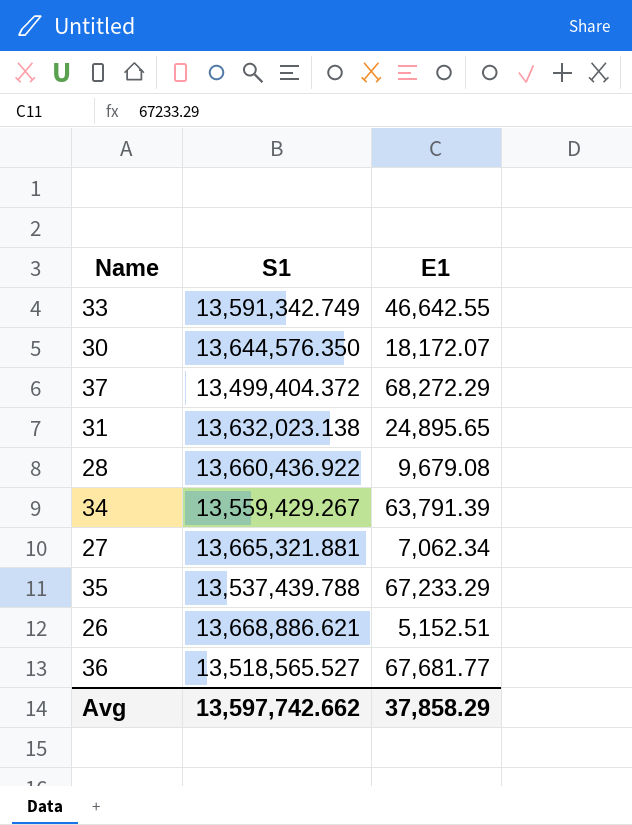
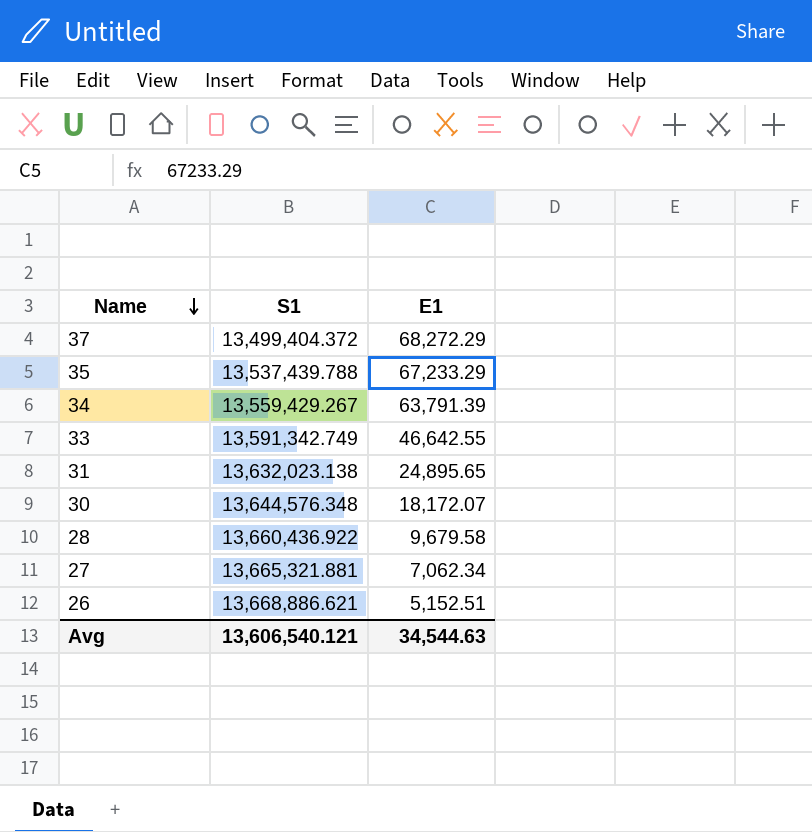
row order: none -> Name descending
row 36: 13,518,565.527 | 67,681.77 -> none
30 | S1: 13,644,576.350 -> 13,644,576.348
28 | E1: 9,679.08 -> 9,679.58
Avg | S1: 13,597,742.662 -> 13,606,540.121
Avg | E1: 37,858.29 -> 34,544.63

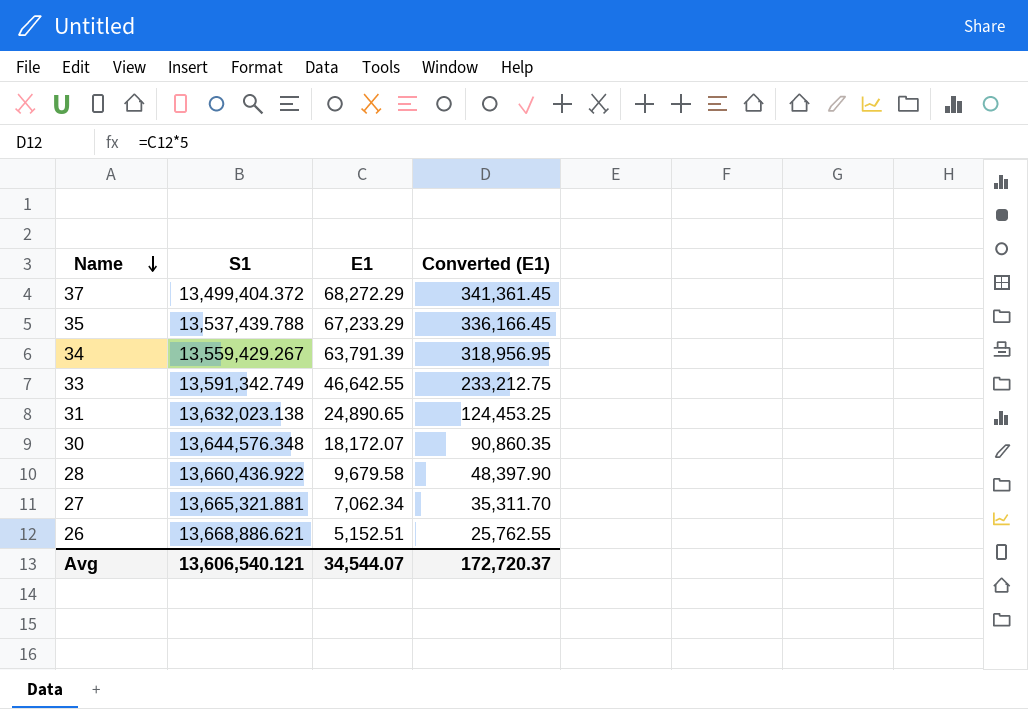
column Converted (E1) | formula: none -> [E1] * 5
31 | E1: 24,895.65 -> 24,890.65
Avg | E1: 34,544.63 -> 34,544.07

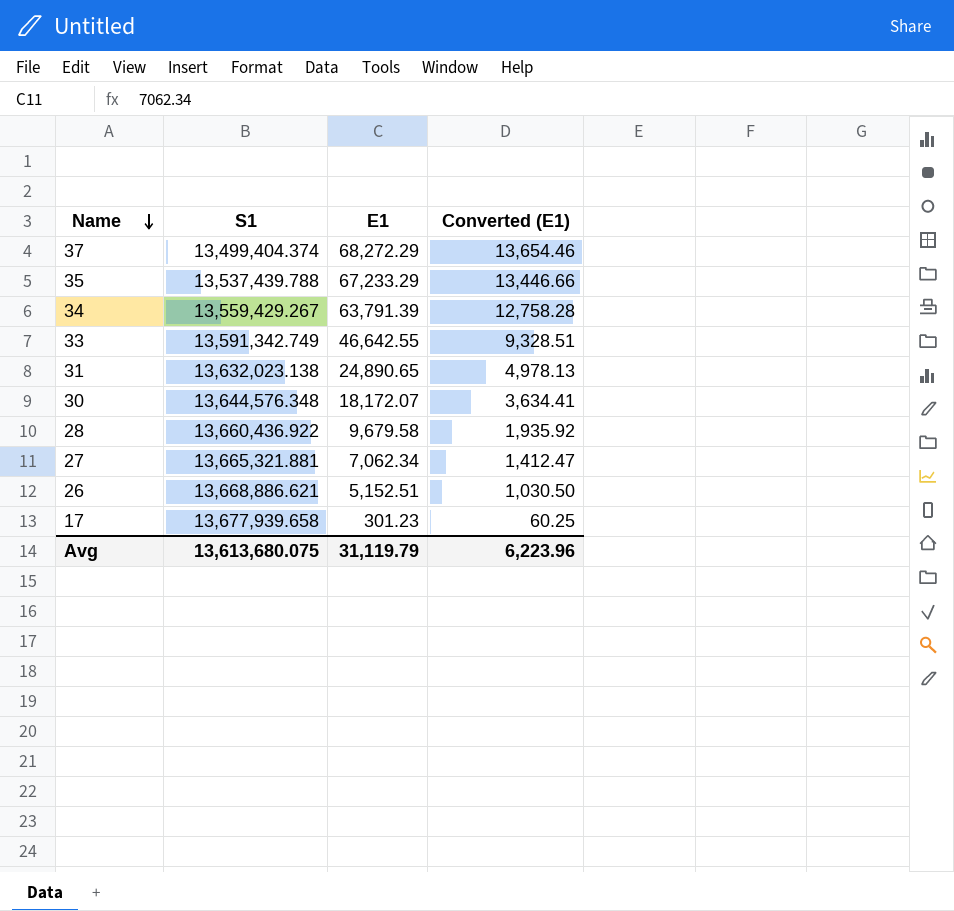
column Converted (E1) | formula: [E1] * 5 -> [E1] * 0.2
37 | S1: 13,499,404.372 -> 13,499,404.374
row 17: none -> 13,677,939.658 | 301.23 | 60.25
Avg | S1: 13,606,540.121 -> 13,613,680.075
Avg | E1: 34,544.07 -> 31,119.79
Avg | Converted (E1): 172,720.37 -> 6,223.96

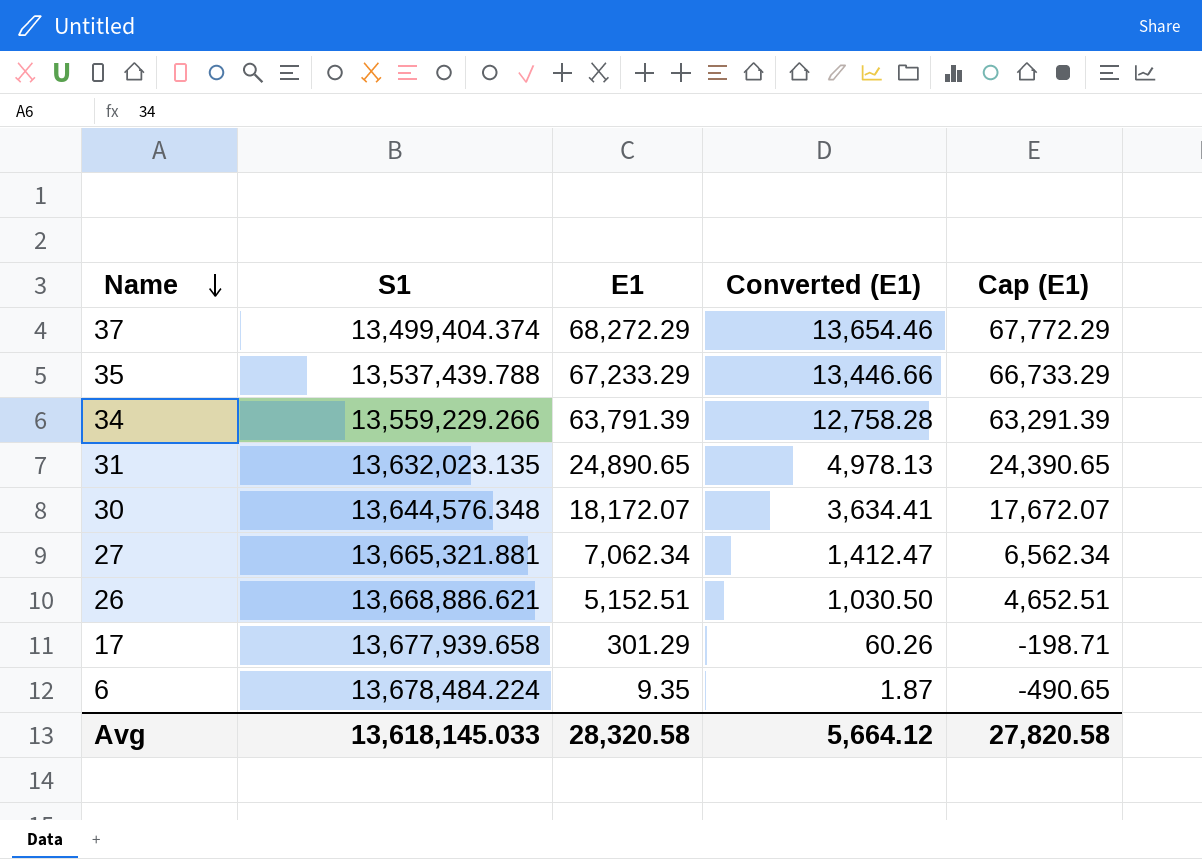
column Cap (E1) | formula: none -> [E1] - 500
row 33: 13,591,342.749 | 46,642.55 | 9,328.51 -> none
row 28: 13,660,436.922 | 9,679.58 | 1,935.92 -> none
34 | S1: 13,559,429.267 -> 13,559,229.266
31 | S1: 13,632,023.138 -> 13,632,023.135
17 | E1: 301.23 -> 301.29
17 | Converted (E1): 60.25 -> 60.26
row 6: none -> 13,678,484.224 | 9.35 | 1.87 | -490.65
Avg | S1: 13,613,680.075 -> 13,618,145.033
Avg | E1: 31,119.79 -> 28,320.58
Avg | Converted (E1): 6,223.96 -> 5,664.12

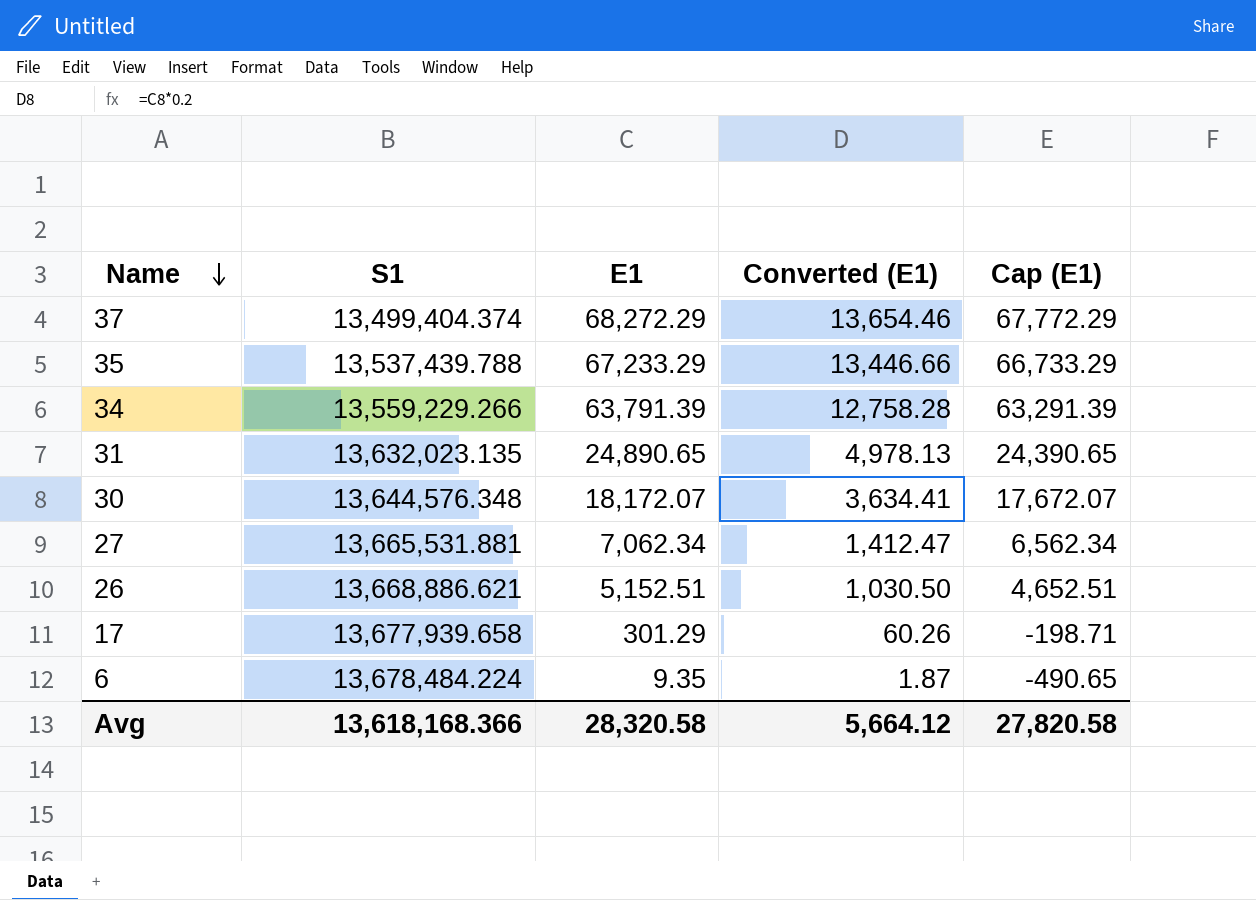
27 | S1: 13,665,321.881 -> 13,665,531.881
Avg | S1: 13,618,145.033 -> 13,618,168.366

